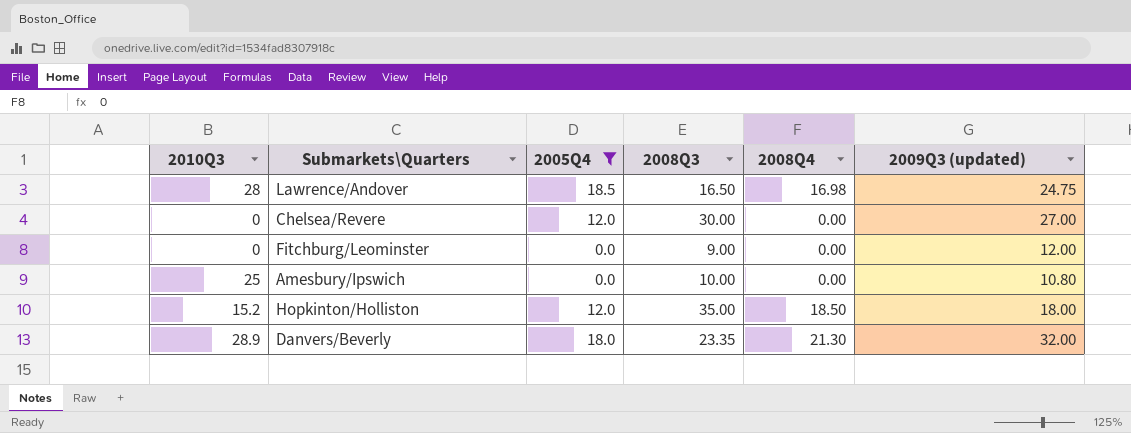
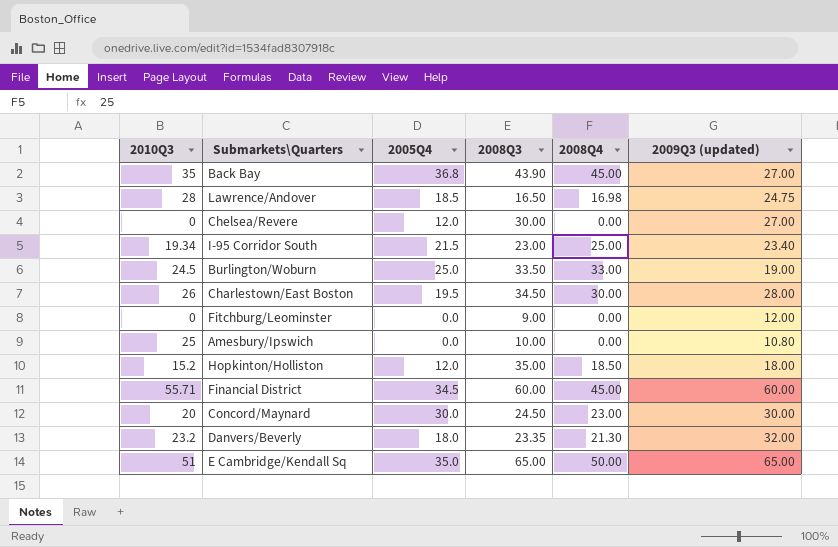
filter: 2005Q4 <= 18.5 -> none
Danvers/Beverly | 2010Q3: 28.9 -> 23.2

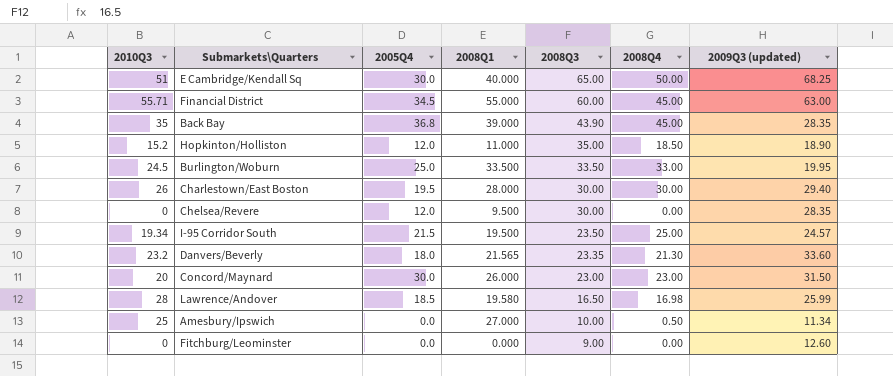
row order: none -> 2008Q3 descending
column 2008Q1 | position: none -> 4
E Cambridge/Kendall Sq | 2005Q4: 35.0 -> 30.0
E Cambridge/Kendall Sq | 2009Q3 (updated): 65.00 -> 68.25
Financial District | 2009Q3 (updated): 60.00 -> 63.00
Back Bay | 2009Q3 (updated): 27.00 -> 28.35
Hopkinton/Holliston | 2009Q3 (updated): 18.00 -> 18.90
Burlington/Woburn | 2009Q3 (updated): 19.00 -> 19.95
Charlestown/East Boston | 2008Q3: 34.50 -> 30.00
Charlestown/East Boston | 2009Q3 (updated): 28.00 -> 29.40
Chelsea/Revere | 2009Q3 (updated): 27.00 -> 28.35
I-95 Corridor South | 2008Q3: 23.00 -> 23.50
I-95 Corridor South | 2009Q3 (updated): 23.40 -> 24.57
Danvers/Beverly | 2009Q3 (updated): 32.00 -> 33.60
Concord/Maynard | 2008Q3: 24.50 -> 23.00
Concord/Maynard | 2009Q3 (updated): 30.00 -> 31.50
Lawrence/Andover | 2009Q3 (updated): 24.75 -> 25.99
Amesbury/Ipswich | 2008Q4: 0.00 -> 0.50
Amesbury/Ipswich | 2009Q3 (updated): 10.80 -> 11.34
Fitchburg/Leominster | 2009Q3 (updated): 12.00 -> 12.60

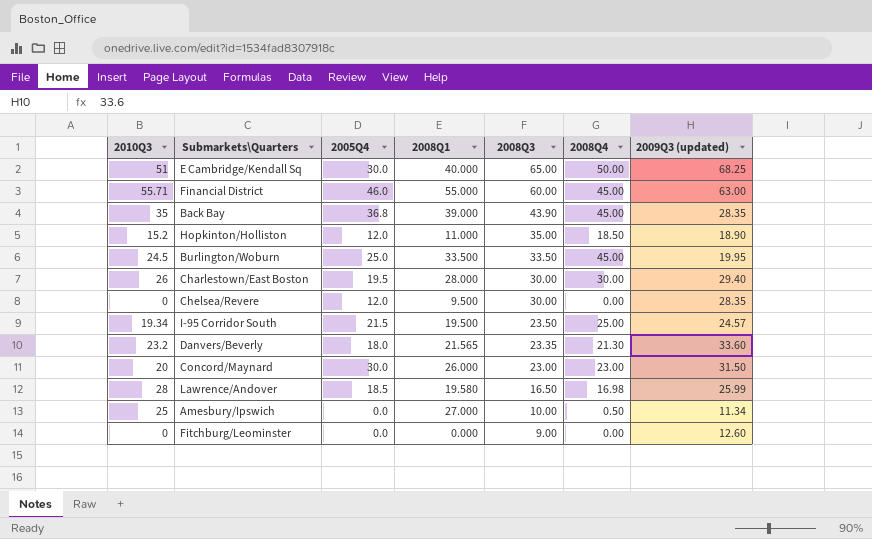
Financial District | 2005Q4: 34.5 -> 46.0
Burlington/Woburn | 2008Q4: 33.00 -> 45.00

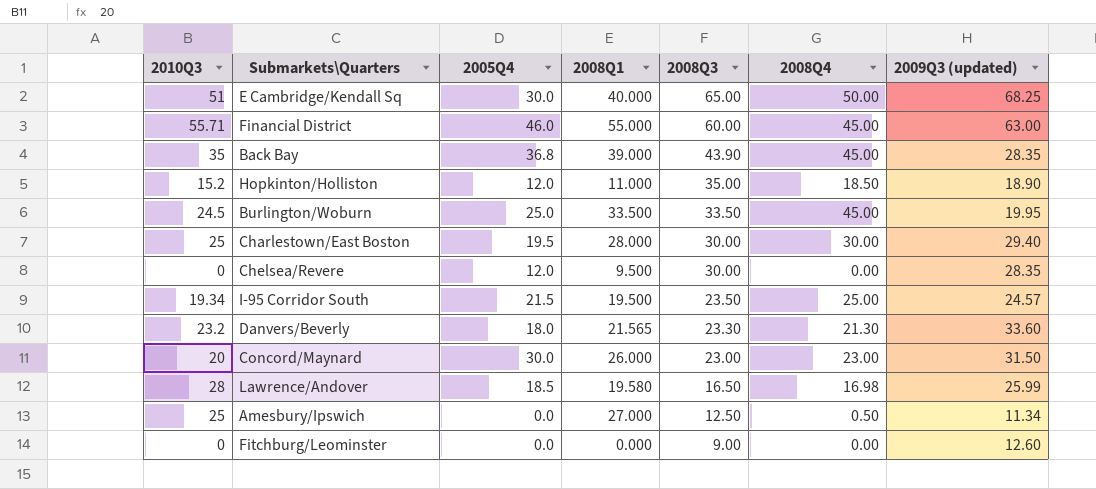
Charlestown/East Boston | 2010Q3: 26 -> 25
Danvers/Beverly | 2008Q3: 23.35 -> 23.30
Amesbury/Ipswich | 2008Q3: 10.00 -> 12.50

